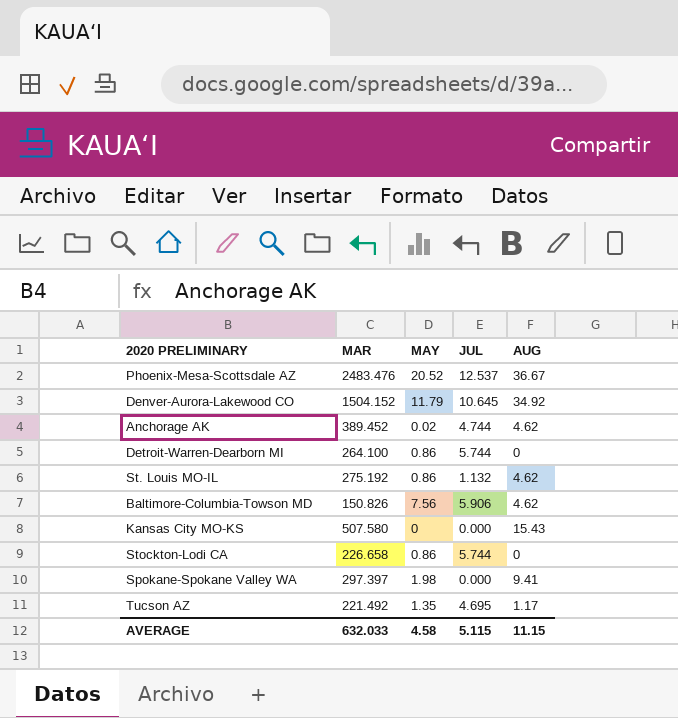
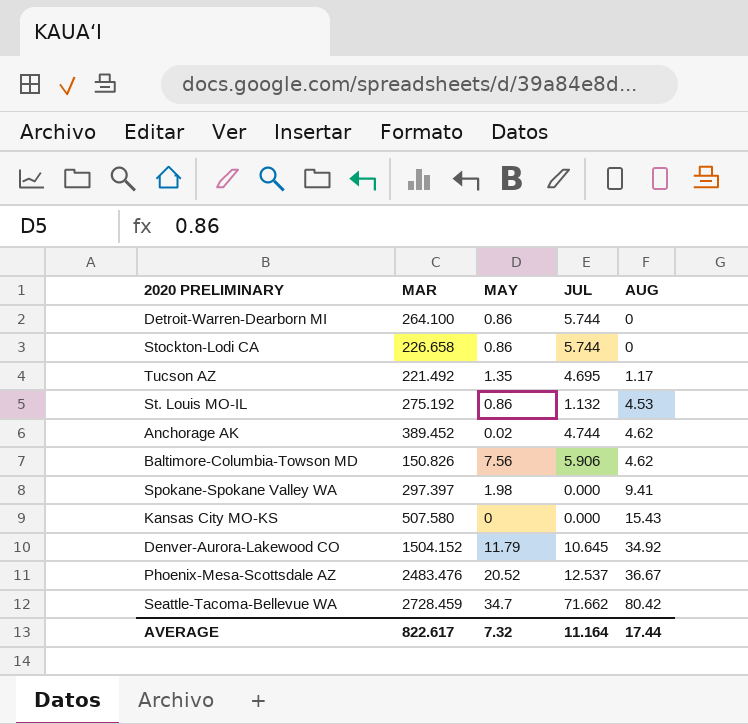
row order: none -> AUG ascending
St. Louis MO-IL | AUG: 4.62 -> 4.53
row Seattle-Tacoma-Bellevue WA: none -> 2728.459 | 34.7 | 71.662 | 80.42
AVERAGE | MAR: 632.033 -> 822.617
AVERAGE | MAY: 4.58 -> 7.32
AVERAGE | JUL: 5.115 -> 11.164
AVERAGE | AUG: 11.15 -> 17.44

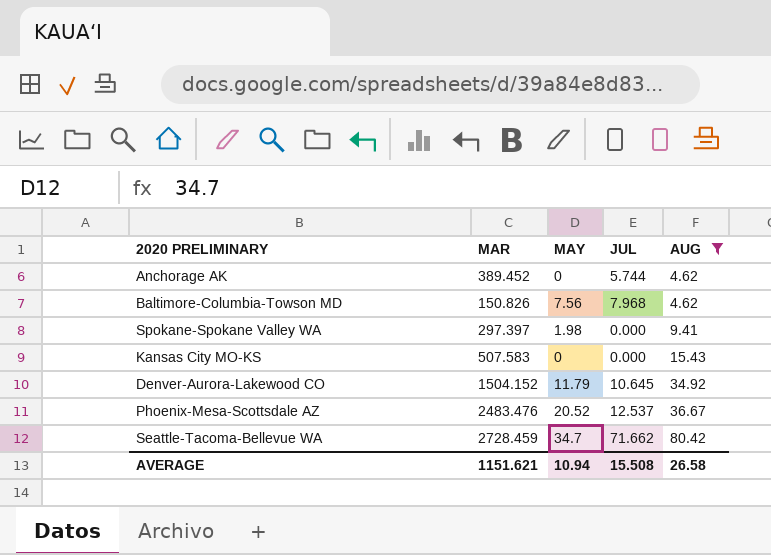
filter: none -> AUG >= 4.62
Anchorage AK | MAY: 0.02 -> 0
Anchorage AK | JUL: 4.744 -> 5.744
Baltimore-Columbia-Towson MD | JUL: 5.906 -> 7.968
Kansas City MO-KS | MAR: 507.580 -> 507.583
AVERAGE | MAR: 822.617 -> 1151.621
AVERAGE | MAY: 7.32 -> 10.94
AVERAGE | JUL: 11.164 -> 15.508
AVERAGE | AUG: 17.44 -> 26.58

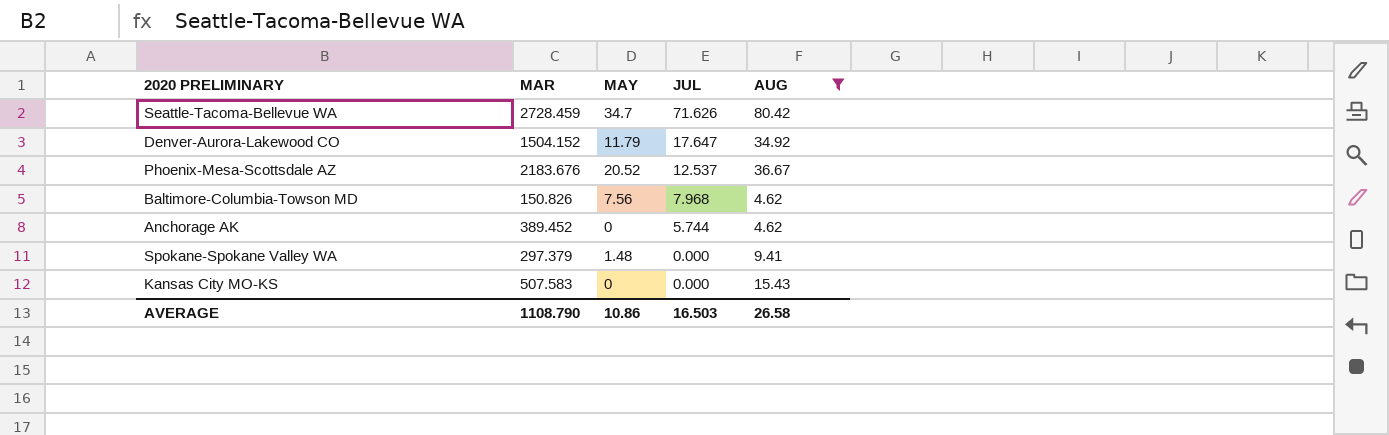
row order: AUG ascending -> JUL descending
Seattle-Tacoma-Bellevue WA | JUL: 71.662 -> 71.626
Denver-Aurora-Lakewood CO | JUL: 10.645 -> 17.647
Phoenix-Mesa-Scottsdale AZ | MAR: 2483.476 -> 2183.676
Spokane-Spokane Valley WA | MAR: 297.397 -> 297.379
Spokane-Spokane Valley WA | MAY: 1.98 -> 1.48
AVERAGE | MAR: 1151.621 -> 1108.790
AVERAGE | MAY: 10.94 -> 10.86
AVERAGE | JUL: 15.508 -> 16.503

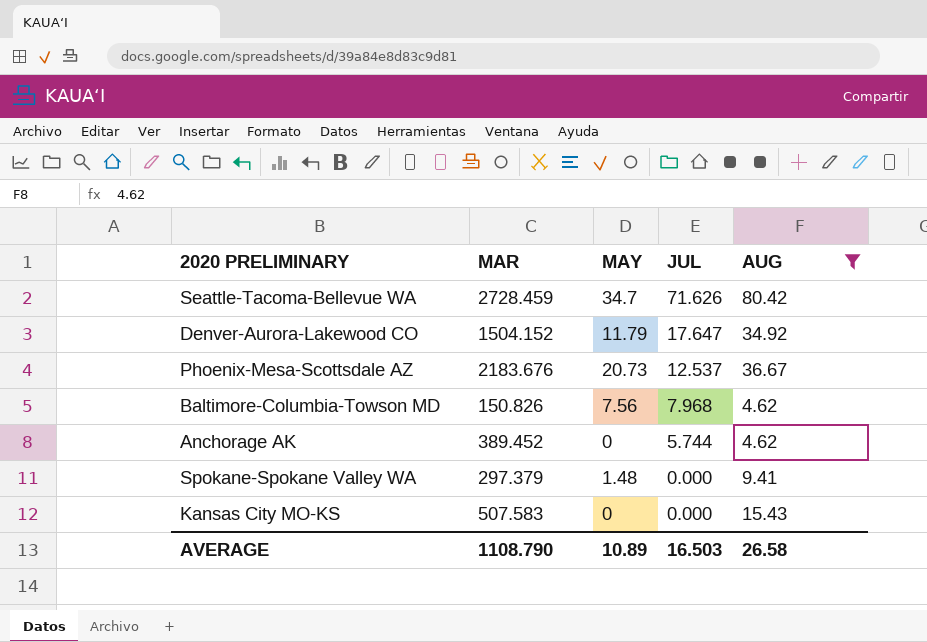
Phoenix-Mesa-Scottsdale AZ | MAY: 20.52 -> 20.73
AVERAGE | MAY: 10.86 -> 10.89

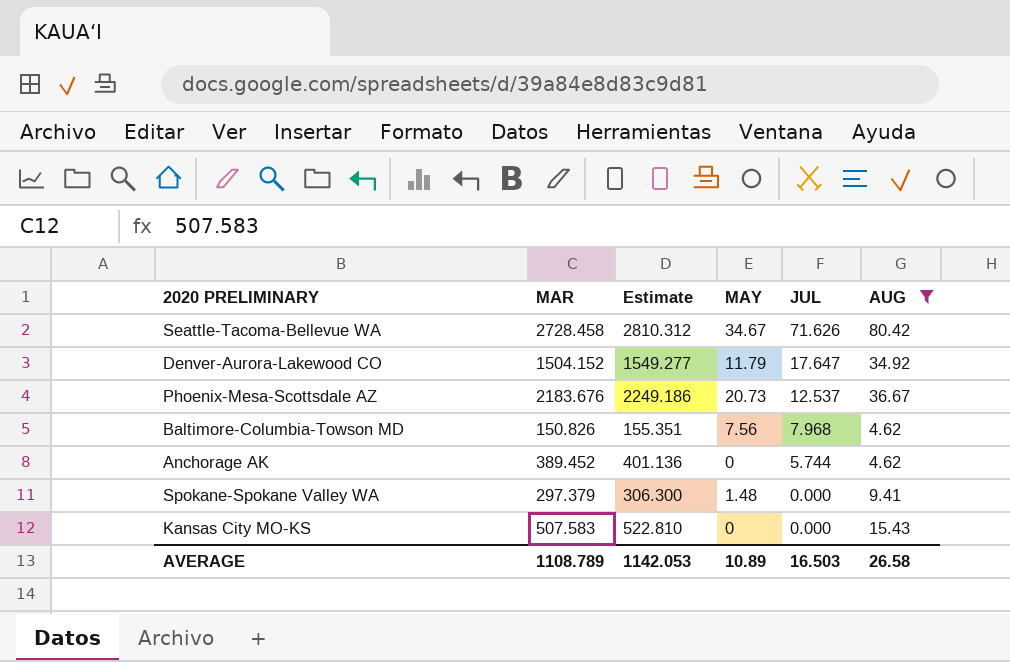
column Estimate | formula: none -> [MAR] * 1.03
Seattle-Tacoma-Bellevue WA | MAR: 2728.459 -> 2728.458
Seattle-Tacoma-Bellevue WA | MAY: 34.7 -> 34.67
AVERAGE | MAR: 1108.790 -> 1108.789

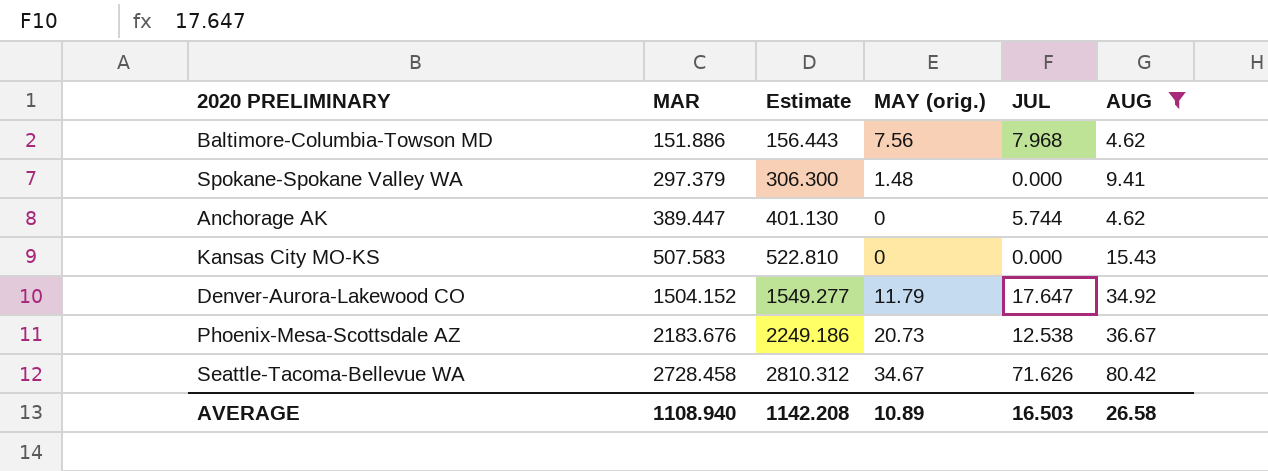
row order: JUL descending -> MAR ascending
column name: MAY -> MAY (orig.)
Baltimore-Columbia-Towson MD | MAR: 150.826 -> 151.886
Baltimore-Columbia-Towson MD | Estimate: 155.351 -> 156.443
Anchorage AK | MAR: 389.452 -> 389.447
Anchorage AK | Estimate: 401.136 -> 401.130
Phoenix-Mesa-Scottsdale AZ | JUL: 12.537 -> 12.538
AVERAGE | MAR: 1108.789 -> 1108.940
AVERAGE | Estimate: 1142.053 -> 1142.208

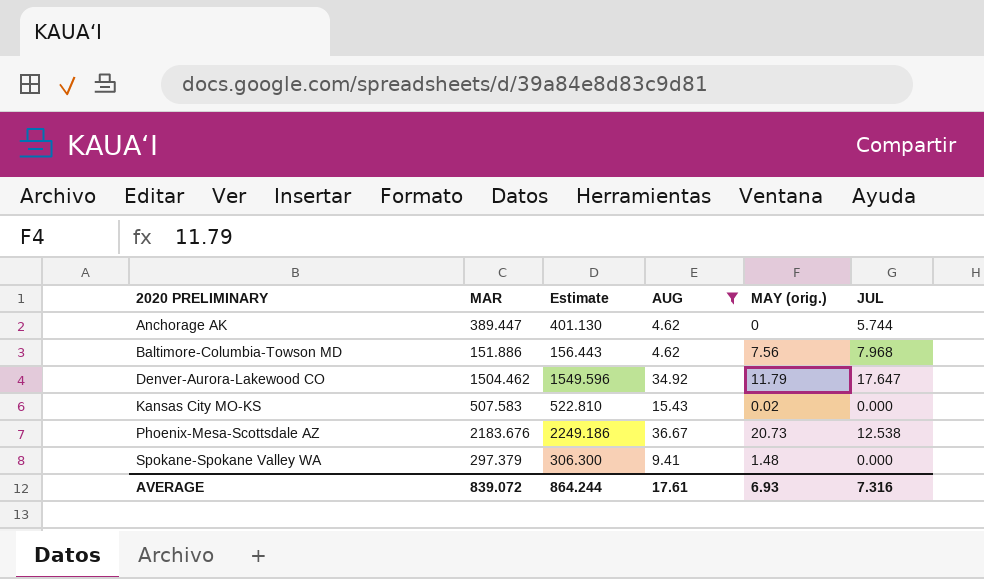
row order: MAR ascending -> 2020 PRELIMINARY ascending
column AUG | position: 6 -> 4
row Seattle-Tacoma-Bellevue WA: 2728.458 | 2810.312 | 34.67 | 71.626 | 80.42 -> none
Denver-Aurora-Lakewood CO | MAR: 1504.152 -> 1504.462
Denver-Aurora-Lakewood CO | Estimate: 1549.277 -> 1549.596
Kansas City MO-KS | MAY (orig.): 0 -> 0.02
AVERAGE | MAR: 1108.940 -> 839.072
AVERAGE | Estimate: 1142.208 -> 864.244
AVERAGE | AUG: 26.58 -> 17.61
AVERAGE | MAY (orig.): 10.89 -> 6.93
AVERAGE | JUL: 16.503 -> 7.316

